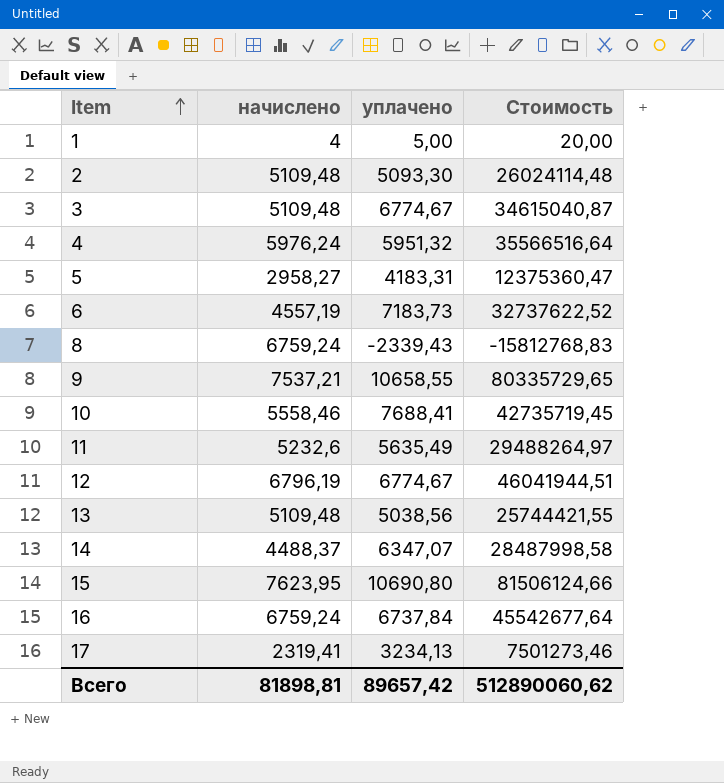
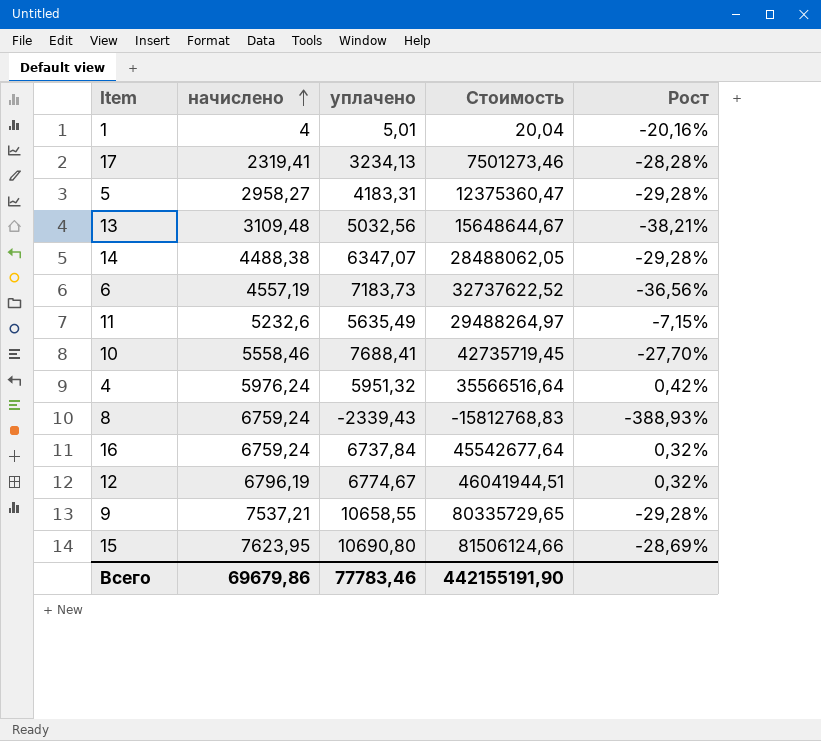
row order: Item ascending -> начислено ascending
column Рост | formula: none -> ([начислено] - [уплачено]) / [уплачено]
row 2: 5109,48 | 5093,30 | 26024114,48 -> none
row 3: 5109,48 | 6774,67 | 34615040,87 -> none
1 | уплачено: 5,00 -> 5,01
1 | Стоимость: 20,00 -> 20,04
13 | начислено: 5109,48 -> 3109,48
13 | уплачено: 5038,56 -> 5032,56
13 | Стоимость: 25744421,55 -> 15648644,67
14 | начислено: 4488,37 -> 4488,38
14 | Стоимость: 28487998,58 -> 28488062,05
Всего | начислено: 81898,81 -> 69679,86
Всего | уплачено: 89657,42 -> 77783,46
Всего | Стоимость: 512890060,62 -> 442155191,90

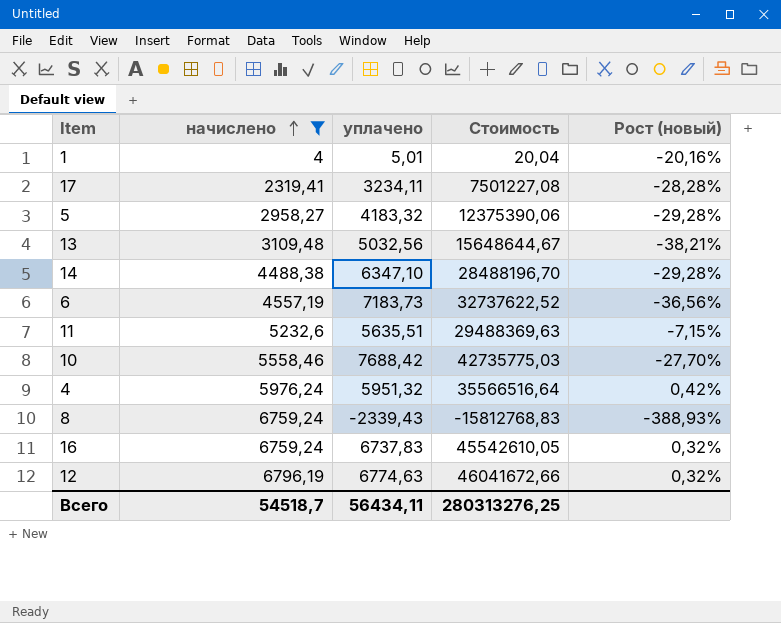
filter: none -> начислено <= 6796,19
column name: Рост -> Рост (новый)
17 | уплачено: 3234,13 -> 3234,11
17 | Стоимость: 7501273,46 -> 7501227,08
5 | уплачено: 4183,31 -> 4183,32
5 | Стоимость: 12375360,47 -> 12375390,06
14 | уплачено: 6347,07 -> 6347,10
14 | Стоимость: 28488062,05 -> 28488196,70
11 | уплачено: 5635,49 -> 5635,51
11 | Стоимость: 29488264,97 -> 29488369,63
10 | уплачено: 7688,41 -> 7688,42
10 | Стоимость: 42735719,45 -> 42735775,03
16 | уплачено: 6737,84 -> 6737,83
16 | Стоимость: 45542677,64 -> 45542610,05
12 | уплачено: 6774,67 -> 6774,63
12 | Стоимость: 46041944,51 -> 46041672,66
Всего | начислено: 69679,86 -> 54518,7
Всего | уплачено: 77783,46 -> 56434,11
Всего | Стоимость: 442155191,90 -> 280313276,25

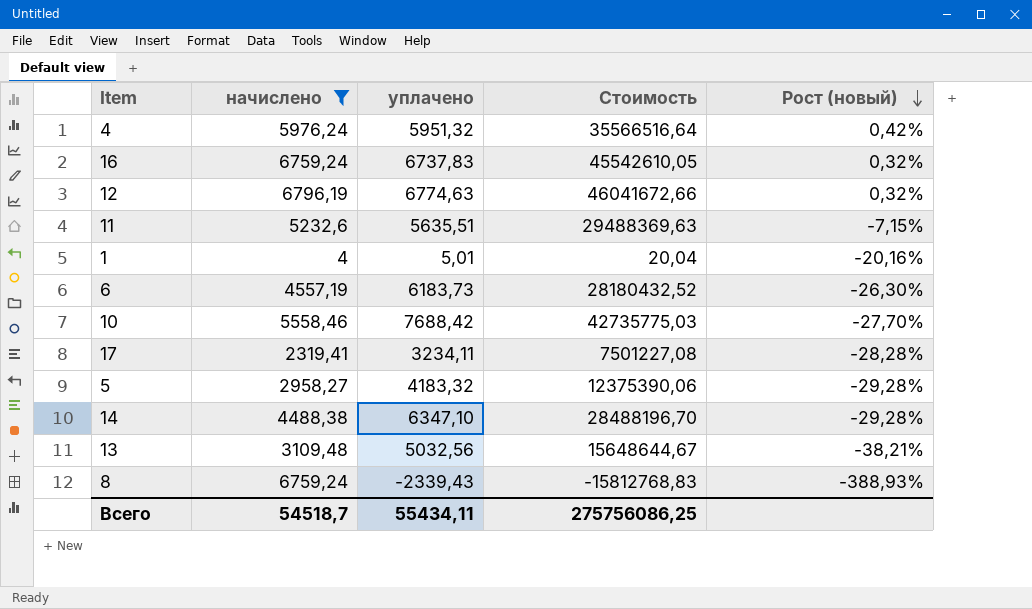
row order: начислено ascending -> Рост (новый) descending
6 | уплачено: 7183,73 -> 6183,73
6 | Стоимость: 32737622,52 -> 28180432,52
6 | Рост (новый): -36,56% -> -26,30%
Всего | уплачено: 56434,11 -> 55434,11
Всего | Стоимость: 280313276,25 -> 275756086,25

